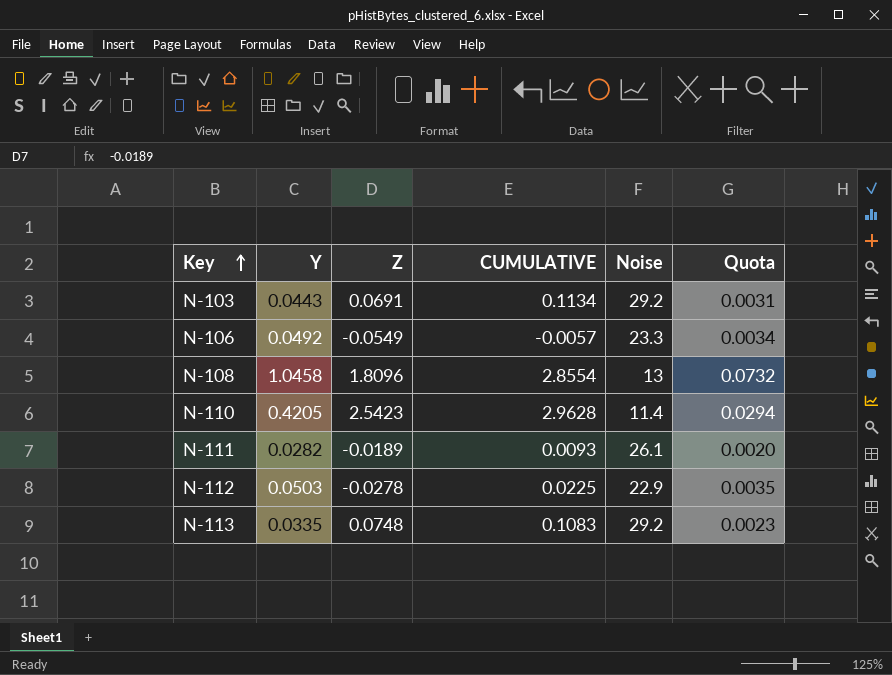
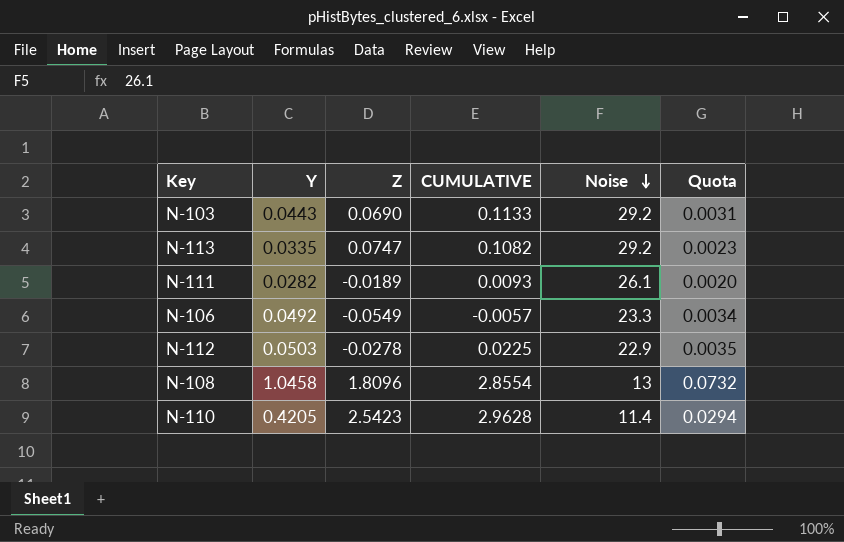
row order: Key ascending -> Noise descending
N-103 | Z: 0.0691 -> 0.0690
N-103 | CUMULATIVE: 0.1134 -> 0.1133
N-113 | Z: 0.0748 -> 0.0747
N-113 | CUMULATIVE: 0.1083 -> 0.1082

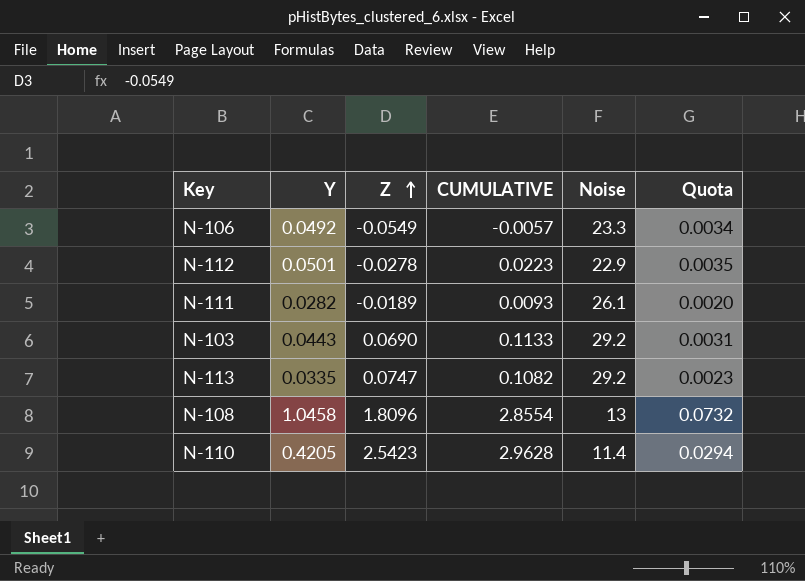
row order: Noise descending -> Z ascending
N-112 | Y: 0.0503 -> 0.0501
N-112 | CUMULATIVE: 0.0225 -> 0.0223

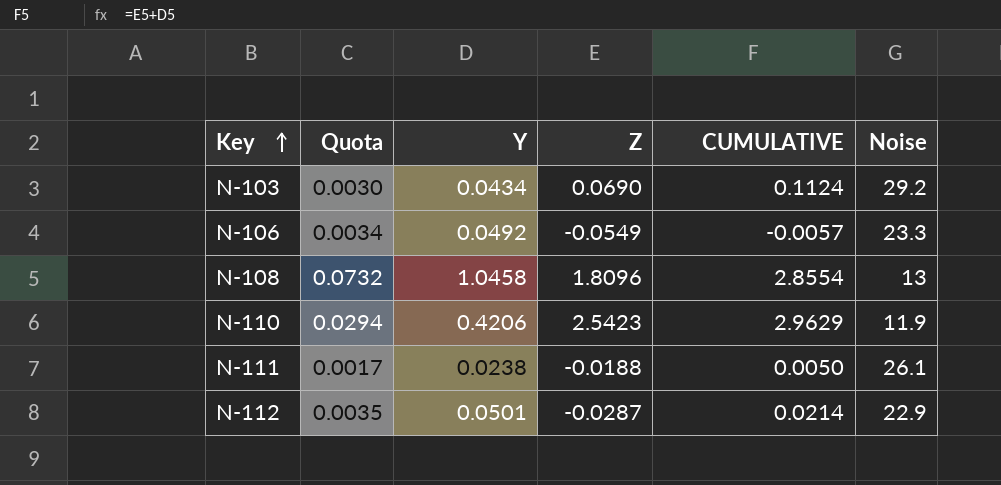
row order: Z ascending -> Key ascending
column Quota | position: 6 -> 2
row N-113: 0.0335 | 0.0747 | 0.1082 | 29.2 | 0.0023 -> none
N-103 | Quota: 0.0031 -> 0.0030
N-103 | Y: 0.0443 -> 0.0434
N-103 | CUMULATIVE: 0.1133 -> 0.1124
N-110 | Y: 0.4205 -> 0.4206
N-110 | CUMULATIVE: 2.9628 -> 2.9629
N-110 | Noise: 11.4 -> 11.9
N-111 | Quota: 0.0020 -> 0.0017
N-111 | Y: 0.0282 -> 0.0238
N-111 | Z: -0.0189 -> -0.0188
N-111 | CUMULATIVE: 0.0093 -> 0.0050
N-112 | Z: -0.0278 -> -0.0287
N-112 | CUMULATIVE: 0.0223 -> 0.0214

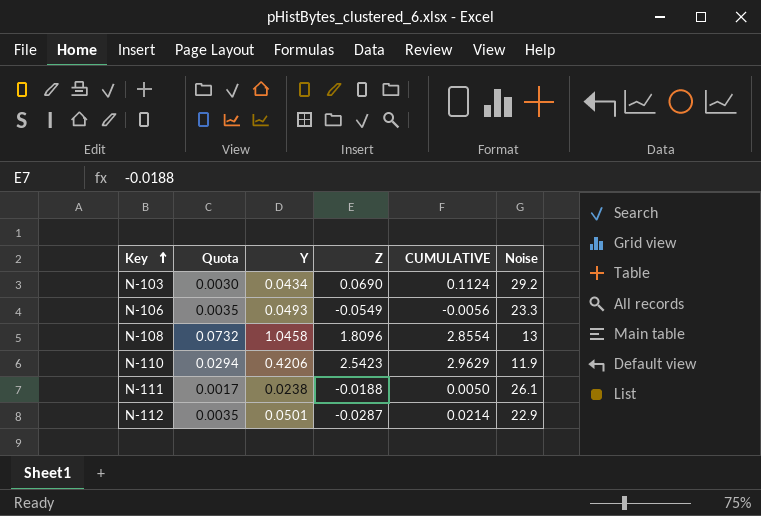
N-106 | Quota: 0.0034 -> 0.0035
N-106 | Y: 0.0492 -> 0.0493
N-106 | CUMULATIVE: -0.0057 -> -0.0056

